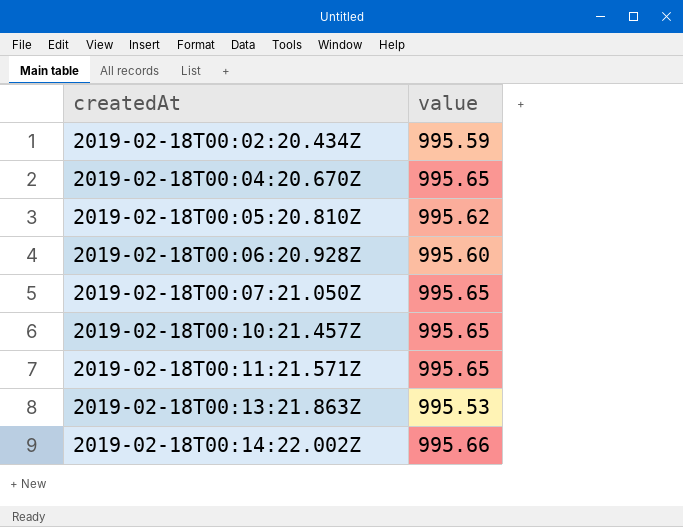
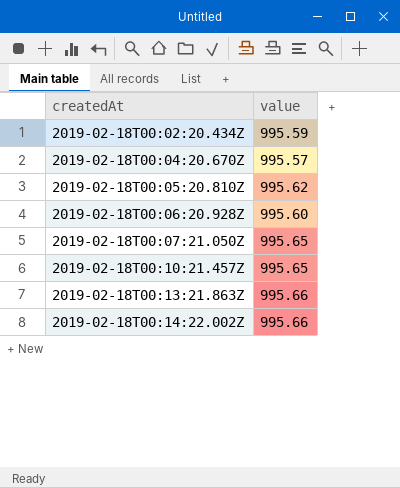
row 2019-02-18T00:11:21.571Z: 995.65 -> none
2019-02-18T00:04:20.670Z | value: 995.65 -> 995.57
2019-02-18T00:13:21.863Z | value: 995.53 -> 995.66

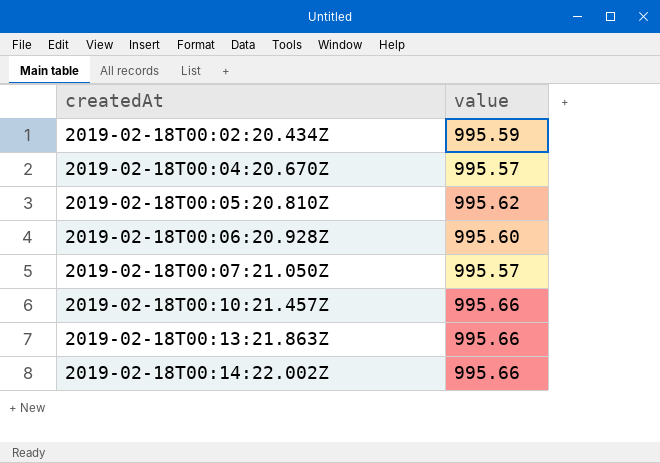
2019-02-18T00:07:21.050Z | value: 995.65 -> 995.57
2019-02-18T00:10:21.457Z | value: 995.65 -> 995.66

